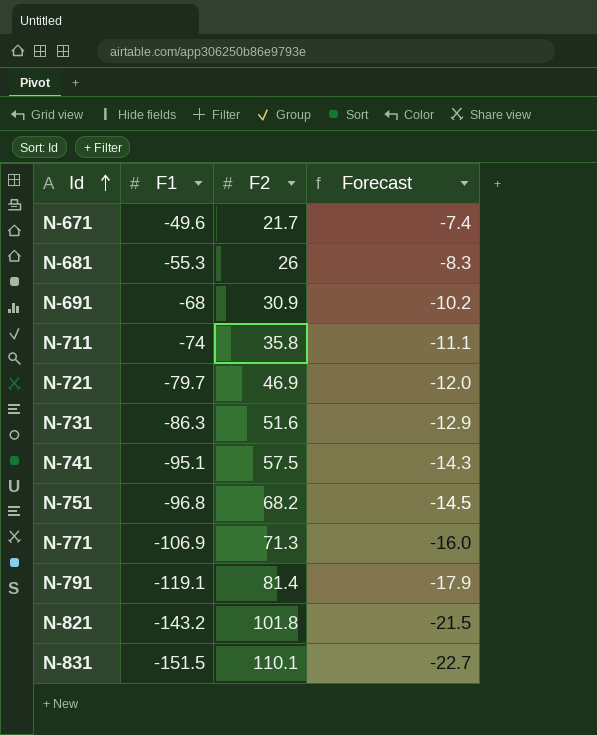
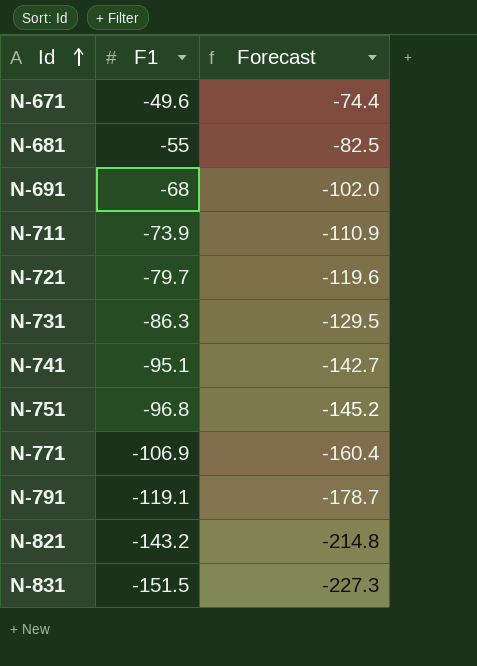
column F2 | position: 3 -> none
column Forecast | formula: [F1] * 0.15 -> [F1] * 1.5
N-681 | F1: -55.3 -> -55
N-711 | F1: -74 -> -73.9

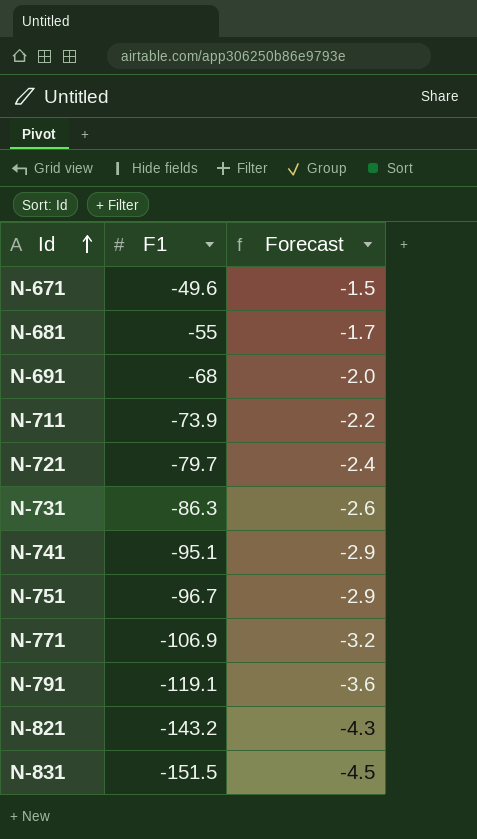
column Forecast | formula: [F1] * 1.5 -> [F1] * 0.03
N-751 | F1: -96.8 -> -96.7

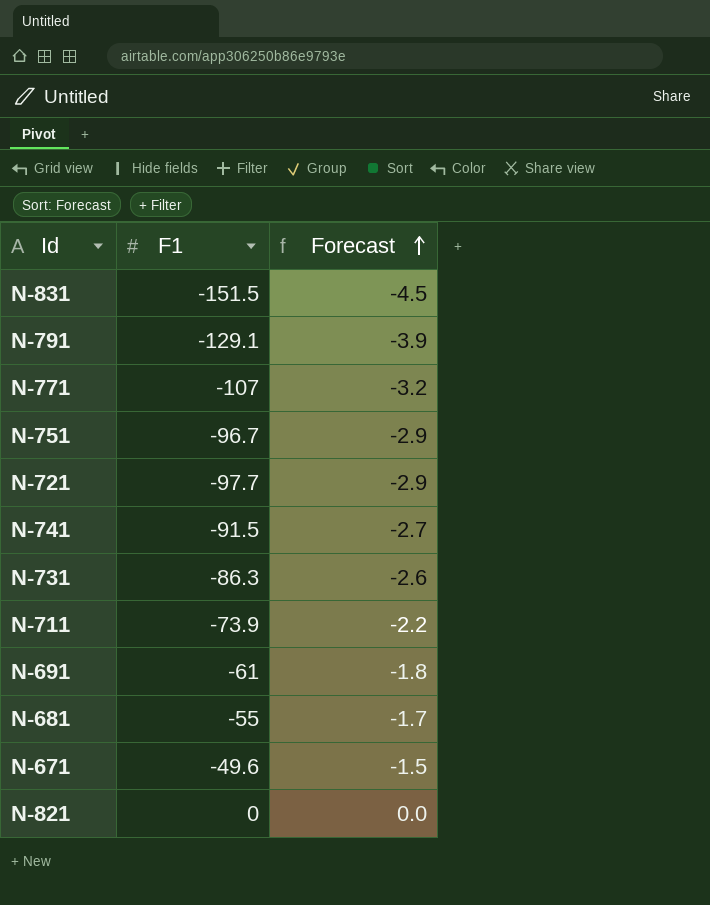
row order: Id ascending -> Forecast ascending
N-791 | F1: -119.1 -> -129.1
N-791 | Forecast: -3.6 -> -3.9
N-771 | F1: -106.9 -> -107
N-721 | F1: -79.7 -> -97.7
N-721 | Forecast: -2.4 -> -2.9
N-741 | F1: -95.1 -> -91.5
N-741 | Forecast: -2.9 -> -2.7
N-691 | F1: -68 -> -61
N-691 | Forecast: -2.0 -> -1.8
N-821 | F1: -143.2 -> 0
N-821 | Forecast: -4.3 -> 0.0

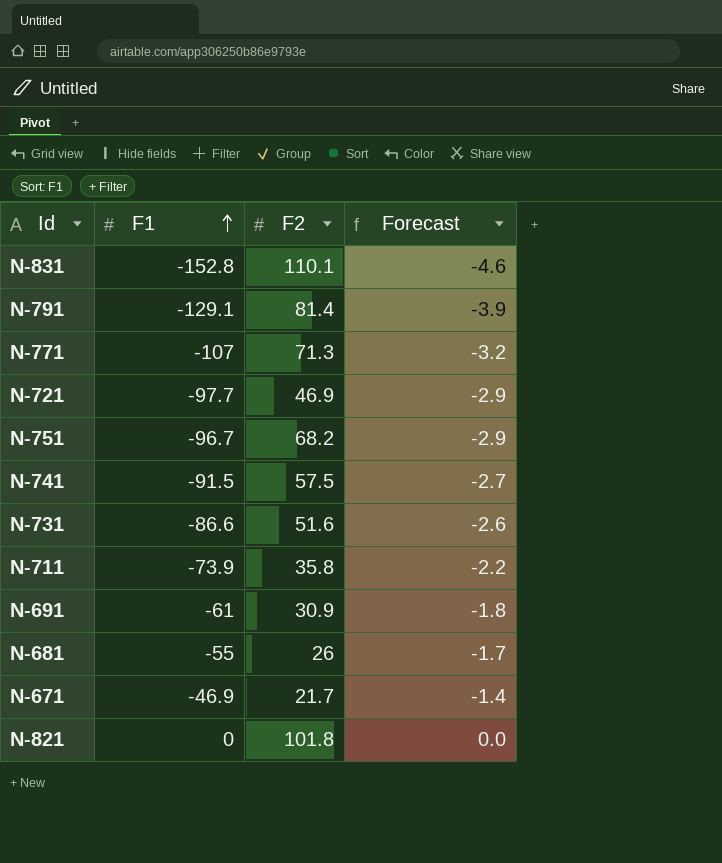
row order: Forecast ascending -> F1 ascending
column F2 | position: none -> 3
N-831 | F1: -151.5 -> -152.8
N-831 | Forecast: -4.5 -> -4.6
N-731 | F1: -86.3 -> -86.6
N-671 | F1: -49.6 -> -46.9
N-671 | Forecast: -1.5 -> -1.4

